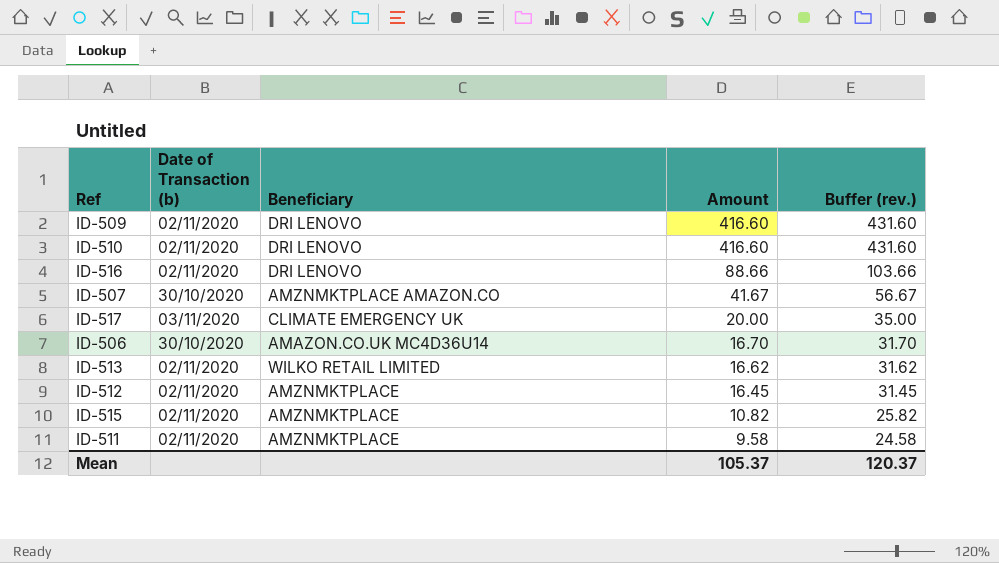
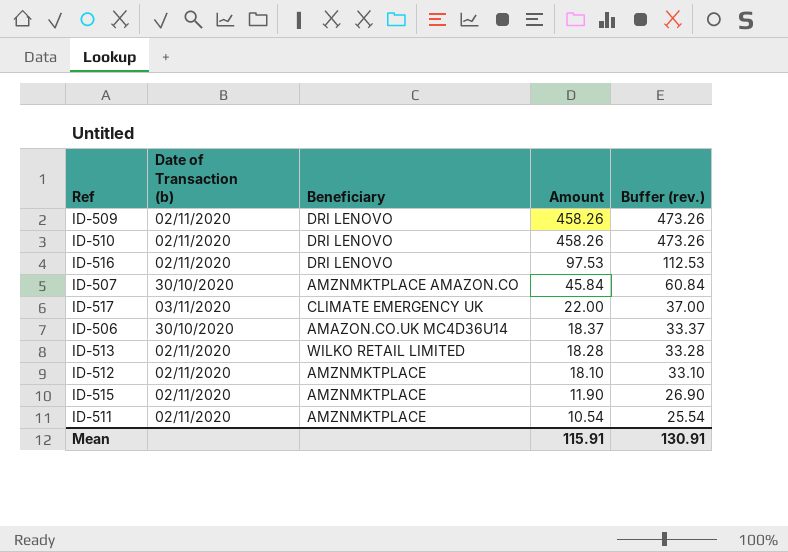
ID-509 | Amount: 416.60 -> 458.26
ID-509 | Buffer (rev.): 431.60 -> 473.26
ID-510 | Amount: 416.60 -> 458.26
ID-510 | Buffer (rev.): 431.60 -> 473.26
ID-516 | Amount: 88.66 -> 97.53
ID-516 | Buffer (rev.): 103.66 -> 112.53
ID-507 | Amount: 41.67 -> 45.84
ID-507 | Buffer (rev.): 56.67 -> 60.84
ID-517 | Amount: 20.00 -> 22.00
ID-517 | Buffer (rev.): 35.00 -> 37.00
ID-506 | Amount: 16.70 -> 18.37
ID-506 | Buffer (rev.): 31.70 -> 33.37
ID-513 | Amount: 16.62 -> 18.28
ID-513 | Buffer (rev.): 31.62 -> 33.28
ID-512 | Amount: 16.45 -> 18.10
ID-512 | Buffer (rev.): 31.45 -> 33.10
ID-515 | Amount: 10.82 -> 11.90
ID-515 | Buffer (rev.): 25.82 -> 26.90
ID-511 | Amount: 9.58 -> 10.54
ID-511 | Buffer (rev.): 24.58 -> 25.54
Mean | Amount: 105.37 -> 115.91
Mean | Buffer (rev.): 120.37 -> 130.91

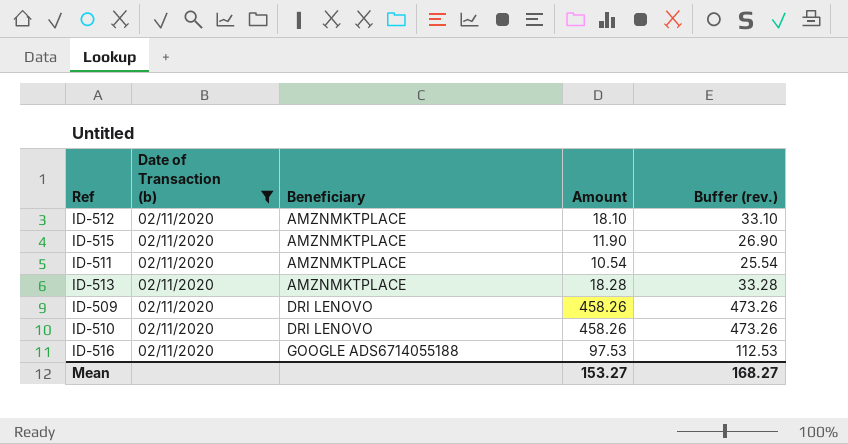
filter: none -> Date of Transaction (b) = 02/11/2020
row order: Amount descending -> Beneficiary ascending
ID-513 | Beneficiary: WILKO RETAIL LIMITED -> AMZNMKTPLACE
ID-516 | Beneficiary: DRI LENOVO -> GOOGLE ADS6714055188
Mean | Amount: 115.91 -> 153.27
Mean | Buffer (rev.): 130.91 -> 168.27

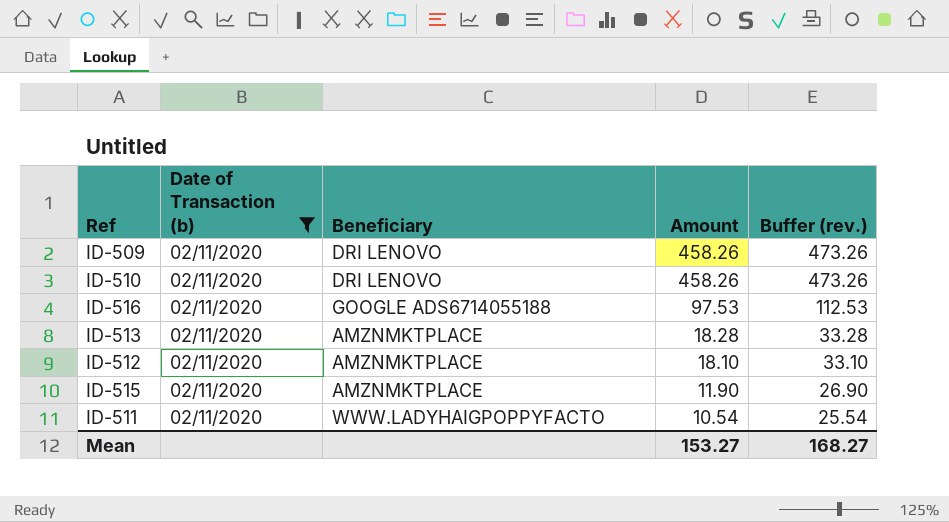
row order: Beneficiary ascending -> Amount descending
ID-511 | Beneficiary: AMZNMKTPLACE -> WWW.LADYHAIGPOPPYFACTO

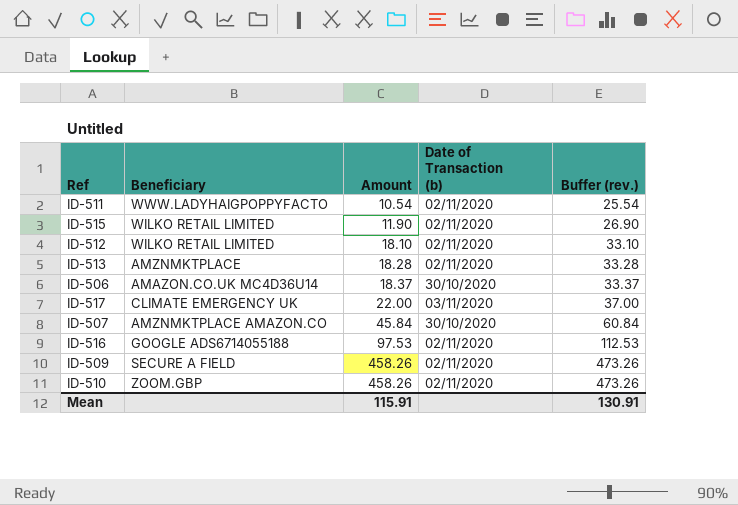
filter: Date of Transaction (b) = 02/11/2020 -> none
row order: Amount descending -> Amount ascending
column Date of Transaction (b) | position: 2 -> 4
ID-515 | Beneficiary: AMZNMKTPLACE -> WILKO RETAIL LIMITED
ID-512 | Beneficiary: AMZNMKTPLACE -> WILKO RETAIL LIMITED
ID-509 | Beneficiary: DRI LENOVO -> SECURE A FIELD
ID-510 | Beneficiary: DRI LENOVO -> ZOOM.GBP
Mean | Amount: 153.27 -> 115.91
Mean | Buffer (rev.): 168.27 -> 130.91

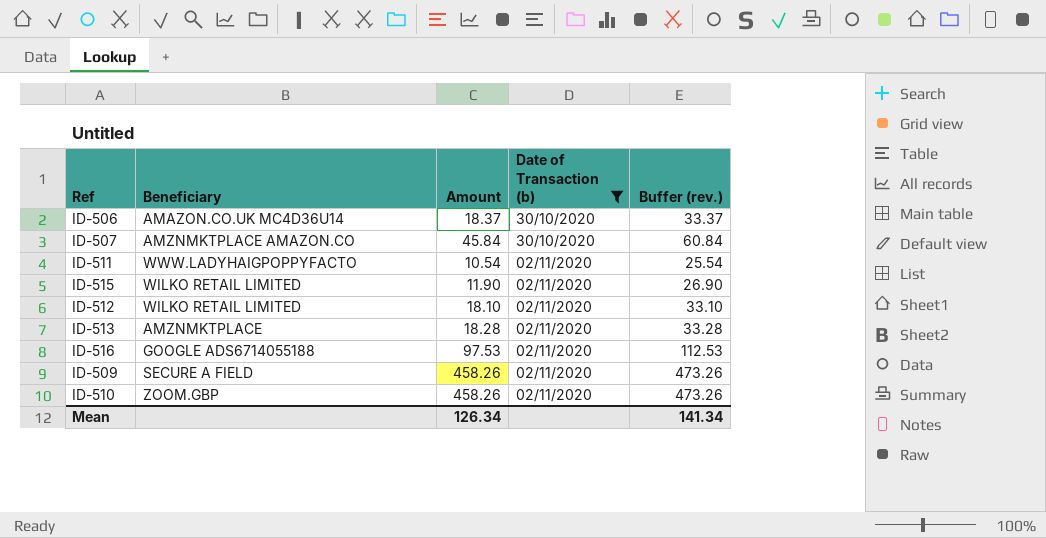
filter: none -> Date of Transaction (b) != 03/11/2020
row order: Amount ascending -> Date of Transaction (b) ascending
Mean | Amount: 115.91 -> 126.34
Mean | Buffer (rev.): 130.91 -> 141.34

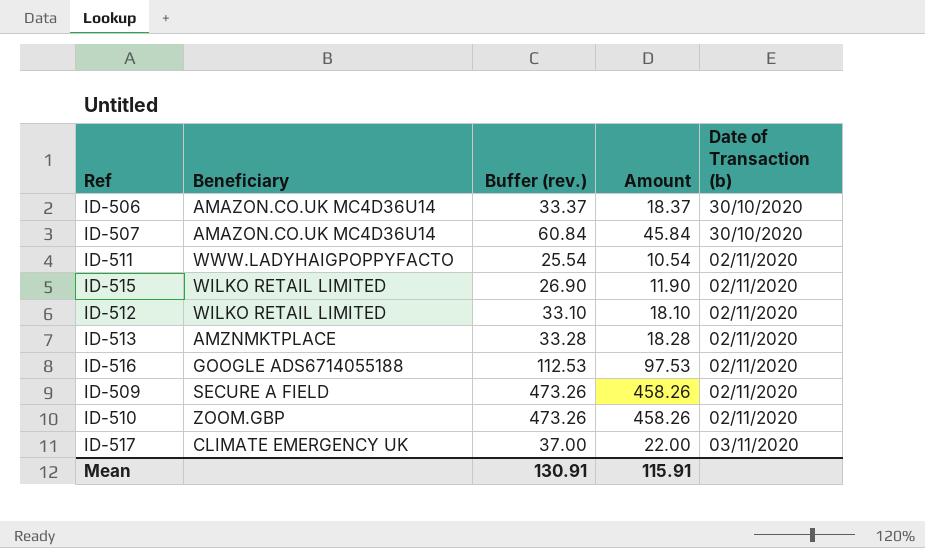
filter: Date of Transaction (b) != 03/11/2020 -> none
column Buffer (rev.) | position: 5 -> 3
ID-507 | Beneficiary: AMZNMKTPLACE AMAZON.CO -> AMAZON.CO.UK MC4D36U14
Mean | Buffer (rev.): 141.34 -> 130.91
Mean | Amount: 126.34 -> 115.91

